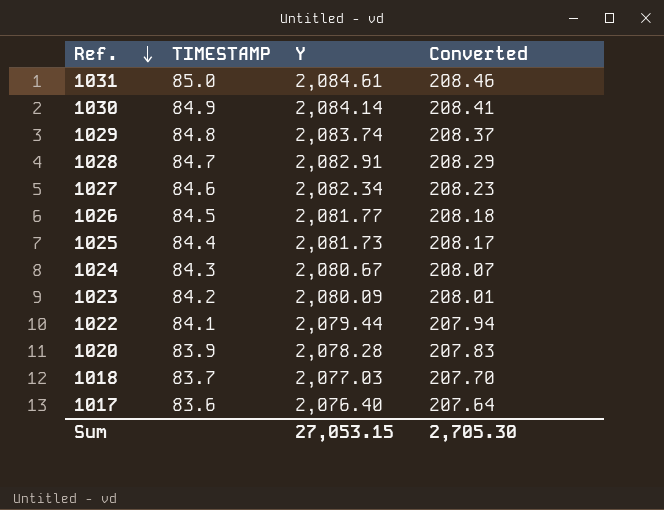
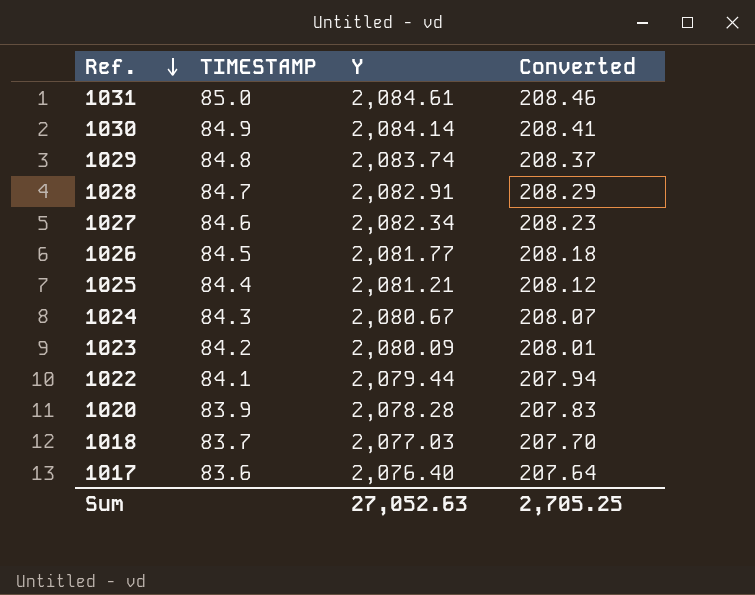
1025 | Y: 2,081.73 -> 2,081.21
1025 | Converted: 208.17 -> 208.12
Sum | Y: 27,053.15 -> 27,052.63
Sum | Converted: 2,705.30 -> 2,705.25

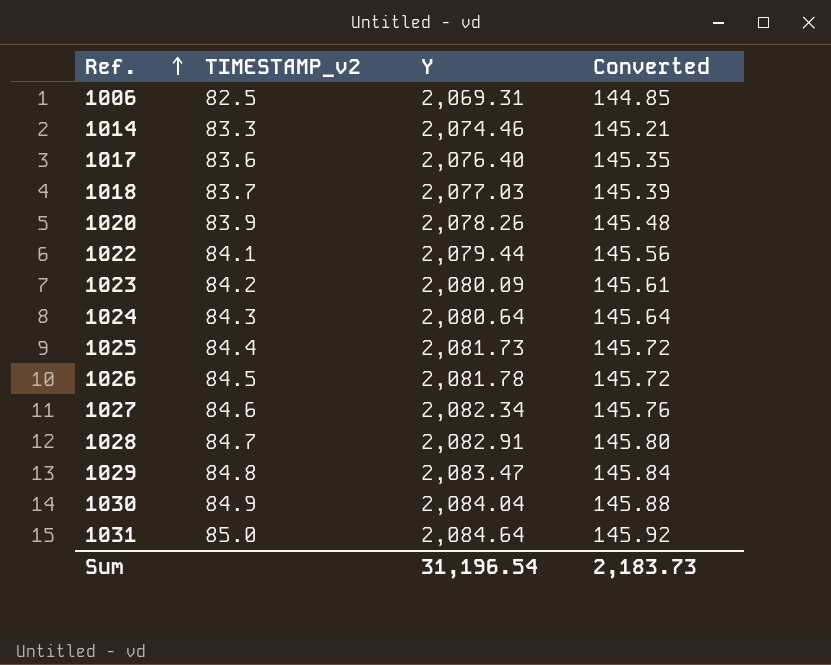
row order: Ref. descending -> Ref. ascending
column name: TIMESTAMP -> TIMESTAMP_v2
column Converted | formula: [Y] * 0.1 -> [Y] * 0.07
row 1006: none -> 82.5 | 2,069.31 | 144.85
row 1014: none -> 83.3 | 2,074.46 | 145.21
1020 | Y: 2,078.28 -> 2,078.26
1024 | Y: 2,080.67 -> 2,080.64
1025 | Y: 2,081.21 -> 2,081.73
1026 | Y: 2,081.77 -> 2,081.78
1029 | Y: 2,083.74 -> 2,083.47
1030 | Y: 2,084.14 -> 2,084.04
1031 | Y: 2,084.61 -> 2,084.64
Sum | Y: 27,052.63 -> 31,196.54
Sum | Converted: 2,705.25 -> 2,183.73

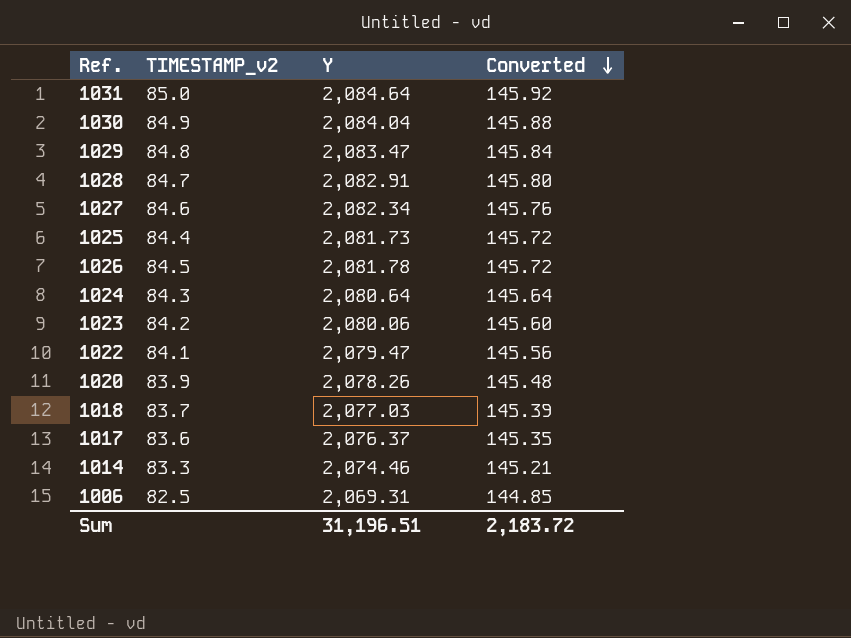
row order: Ref. ascending -> Converted descending
1023 | Y: 2,080.09 -> 2,080.06
1023 | Converted: 145.61 -> 145.60
1022 | Y: 2,079.44 -> 2,079.47
1017 | Y: 2,076.40 -> 2,076.37
Sum | Y: 31,196.54 -> 31,196.51
Sum | Converted: 2,183.73 -> 2,183.72

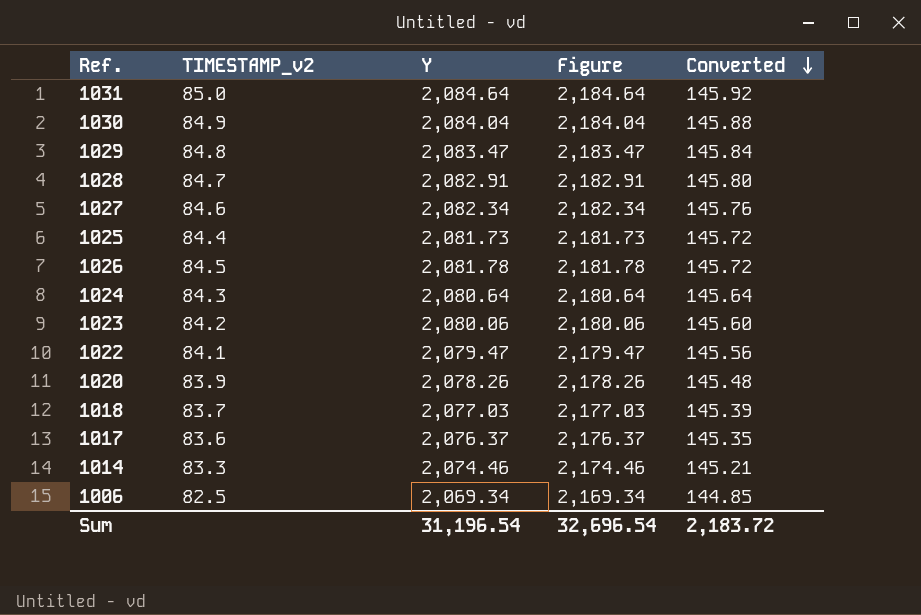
column Figure | formula: none -> [Y] + 100
1006 | Y: 2,069.31 -> 2,069.34
Sum | Y: 31,196.51 -> 31,196.54

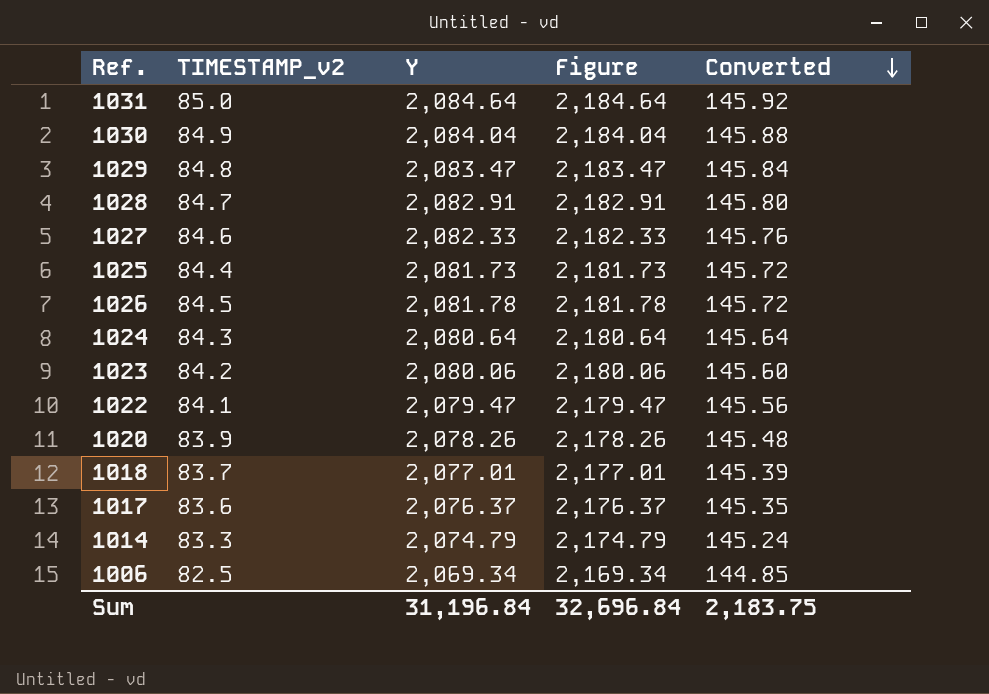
1027 | Y: 2,082.34 -> 2,082.33
1027 | Figure: 2,182.34 -> 2,182.33
1018 | Y: 2,077.03 -> 2,077.01
1018 | Figure: 2,177.03 -> 2,177.01
1014 | Y: 2,074.46 -> 2,074.79
1014 | Figure: 2,174.46 -> 2,174.79
1014 | Converted: 145.21 -> 145.24
Sum | Y: 31,196.54 -> 31,196.84
Sum | Figure: 32,696.54 -> 32,696.84
Sum | Converted: 2,183.72 -> 2,183.75

